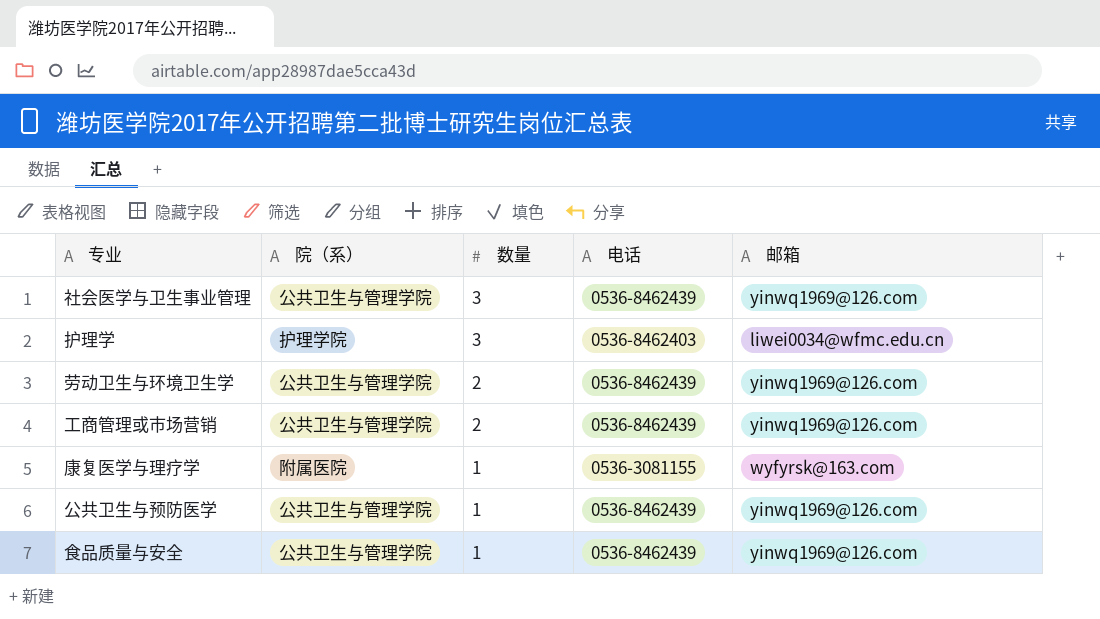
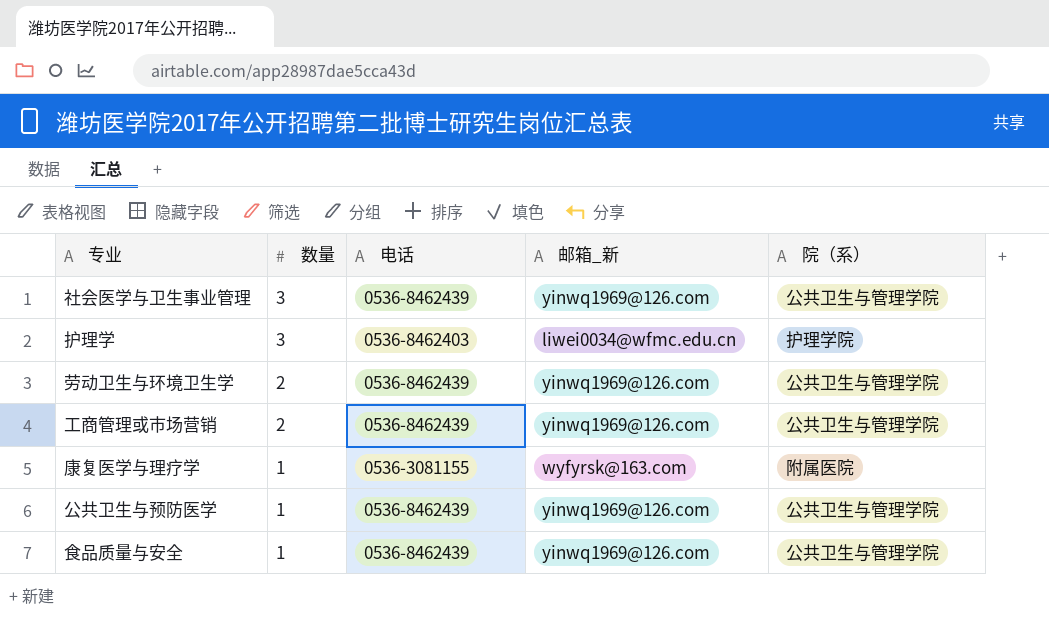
column name: 邮箱 -> 邮箱_新
column 院（系） | position: 2 -> 5

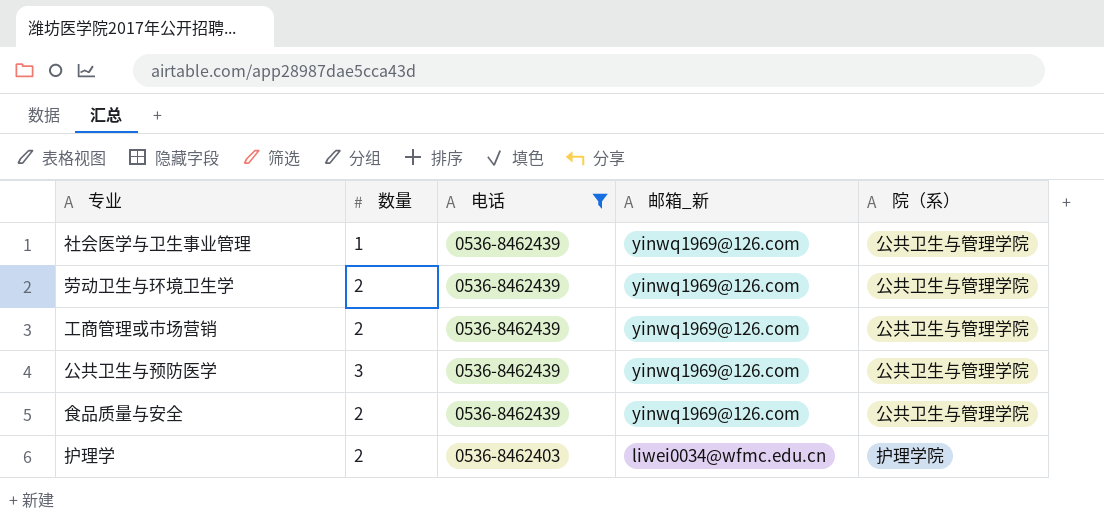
filter: none -> 电话 != 0536-3081155
row order: 数量 descending -> 电话 descending
社会医学与卫生事业管理 | 数量: 3 -> 1
公共卫生与预防医学 | 数量: 1 -> 3
食品质量与安全 | 数量: 1 -> 2
护理学 | 数量: 3 -> 2

